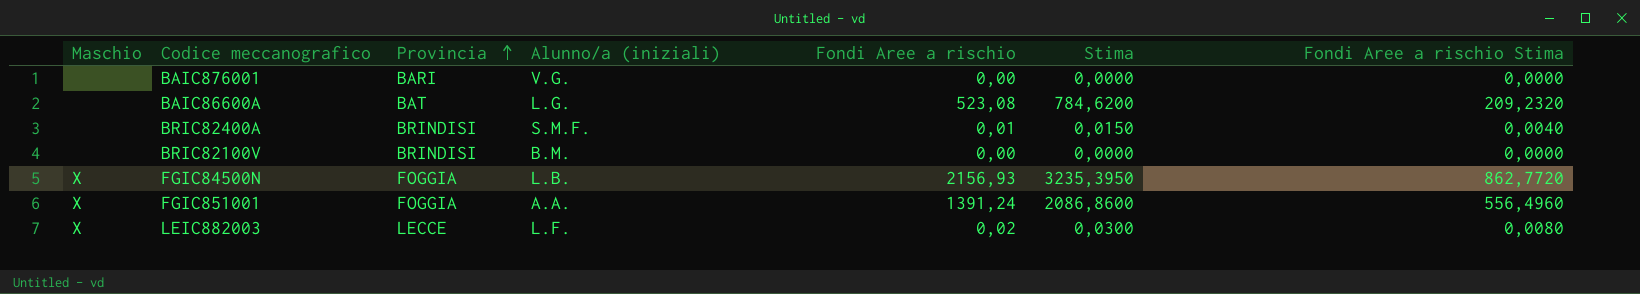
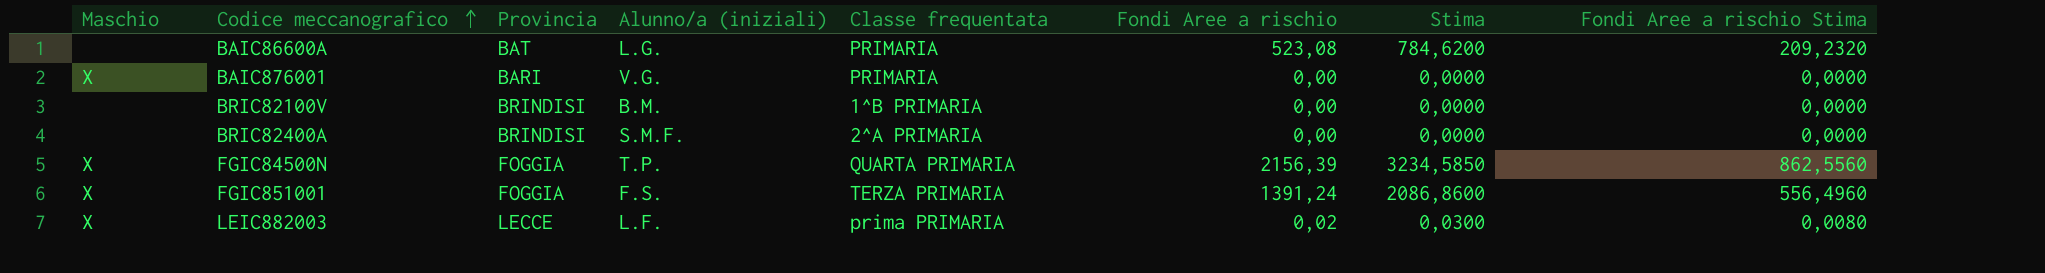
row order: Provincia ascending -> Codice meccanografico ascending
column Classe frequentata | position: none -> 5
BAIC876001 | Maschio: none -> X
BRIC82400A | Fondi Aree a rischio: 0,01 -> 0,00
BRIC82400A | Stima: 0,0150 -> 0,0000
BRIC82400A | Fondi Aree a rischio Stima: 0,0040 -> 0,0000
FGIC84500N | Alunno/a (iniziali): L.B. -> T.P.
FGIC84500N | Fondi Aree a rischio: 2156,93 -> 2156,39
FGIC84500N | Stima: 3235,3950 -> 3234,5850
FGIC84500N | Fondi Aree a rischio Stima: 862,7720 -> 862,5560
FGIC851001 | Alunno/a (iniziali): A.A. -> F.S.

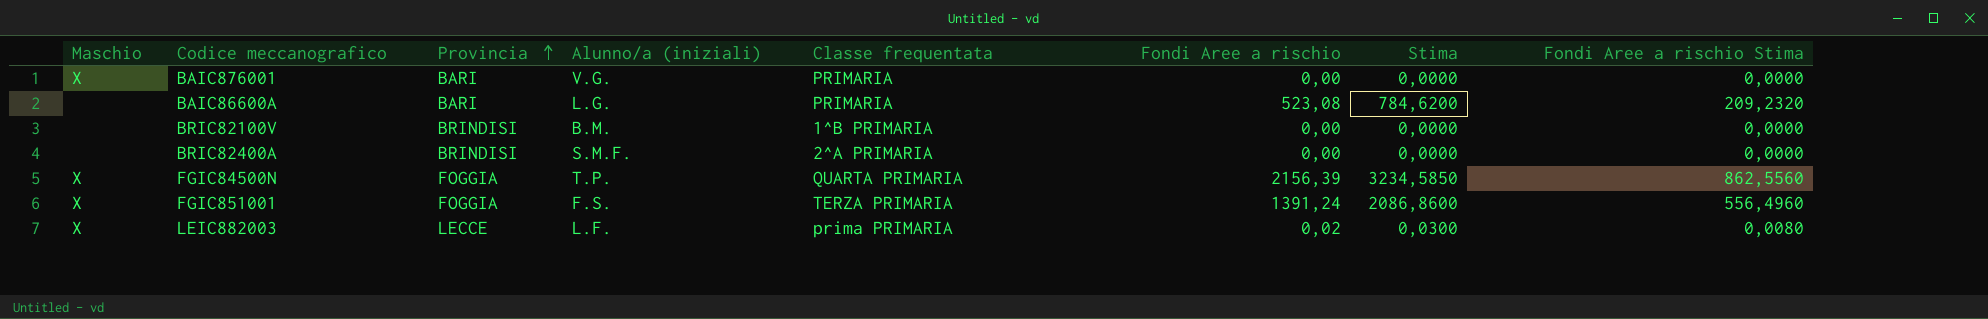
row order: Codice meccanografico ascending -> Provincia ascending
BAIC86600A | Provincia: BAT -> BARI

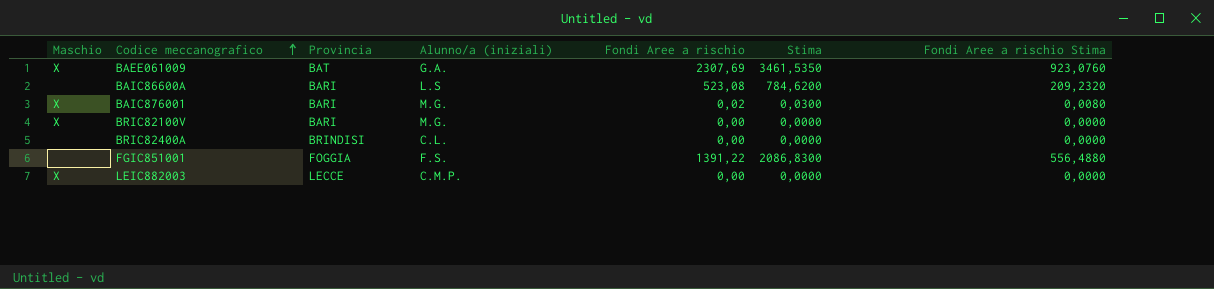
row order: Provincia ascending -> Codice meccanografico ascending
column Classe frequentata | position: 5 -> none
row FGIC84500N: X | FOGGIA | T.P. | QUARTA PRIMARIA | 2156,39 | 3234,5850 | 862,5560 -> none
row BAEE061009: none -> X | BAT | G.A. | 2307,69 | 3461,5350 | 923,0760
BAIC86600A | Alunno/a (iniziali): L.G. -> L.S
BAIC876001 | Alunno/a (iniziali): V.G. -> M.G.
BAIC876001 | Fondi Aree a rischio: 0,00 -> 0,02
BAIC876001 | Stima: 0,0000 -> 0,0300
BAIC876001 | Fondi Aree a rischio Stima: 0,0000 -> 0,0080
BRIC82100V | Maschio: none -> X
BRIC82100V | Provincia: BRINDISI -> BARI
BRIC82100V | Alunno/a (iniziali): B.M. -> M.G.
BRIC82400A | Alunno/a (iniziali): S.M.F. -> C.L.
FGIC851001 | Maschio: X -> none
FGIC851001 | Fondi Aree a rischio: 1391,24 -> 1391,22
FGIC851001 | Stima: 2086,8600 -> 2086,8300
FGIC851001 | Fondi Aree a rischio Stima: 556,4960 -> 556,4880
LEIC882003 | Alunno/a (iniziali): L.F. -> C.M.P.
LEIC882003 | Fondi Aree a rischio: 0,02 -> 0,00
LEIC882003 | Stima: 0,0300 -> 0,0000
LEIC882003 | Fondi Aree a rischio Stima: 0,0080 -> 0,0000

